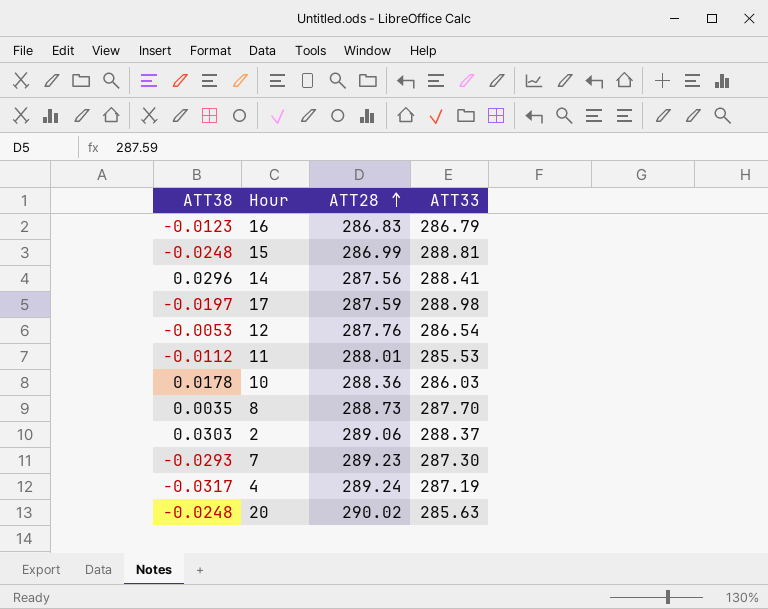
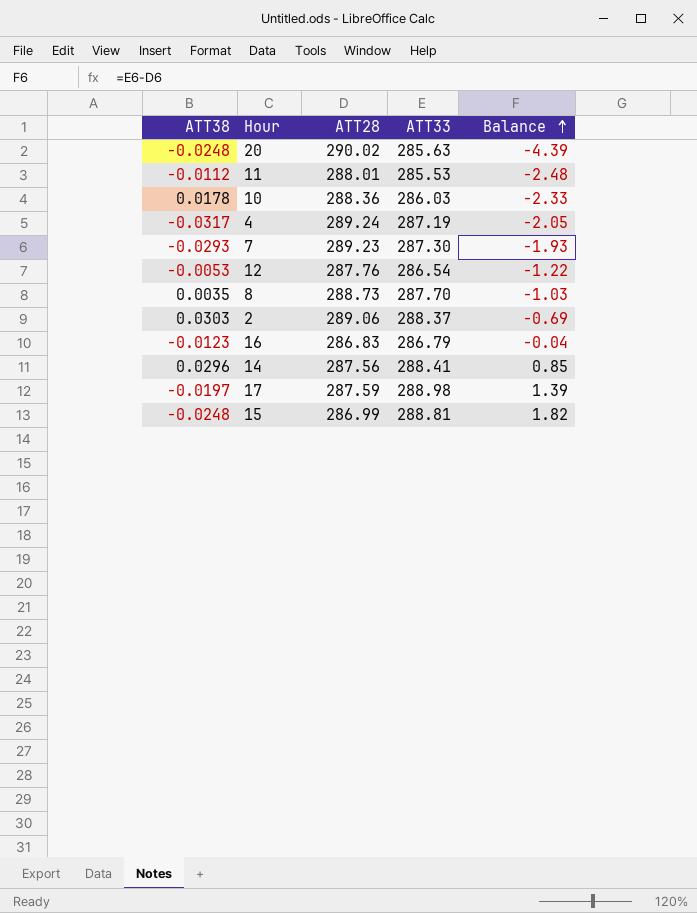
row order: ATT28 ascending -> Balance ascending
column Balance | formula: none -> [ATT33] - [ATT28]

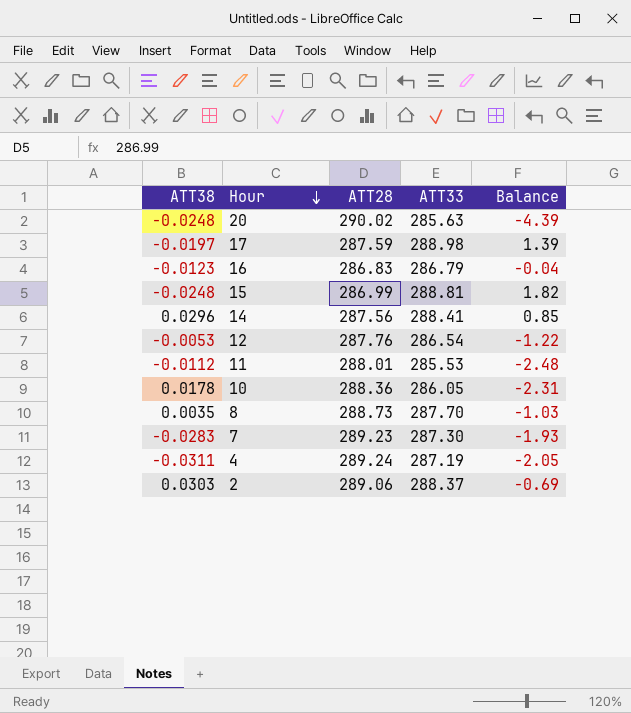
row order: Balance ascending -> Hour descending
10 | ATT33: 286.03 -> 286.05
10 | Balance: -2.33 -> -2.31
7 | ATT38: -0.0293 -> -0.0283
4 | ATT38: -0.0317 -> -0.0311

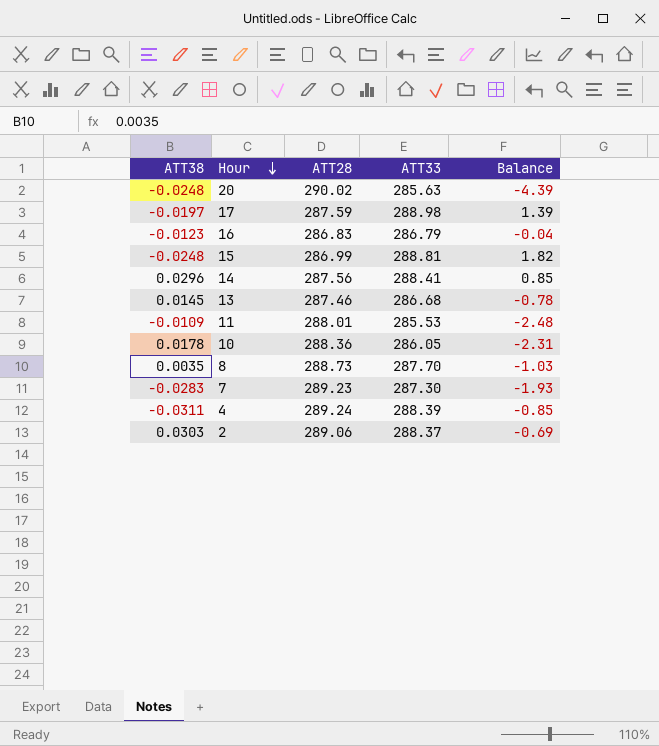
row 12: -0.0053 | 287.76 | 286.54 | -1.22 -> none
row 13: none -> 0.0145 | 287.46 | 286.68 | -0.78
11 | ATT38: -0.0112 -> -0.0109
4 | ATT33: 287.19 -> 288.39
4 | Balance: -2.05 -> -0.85

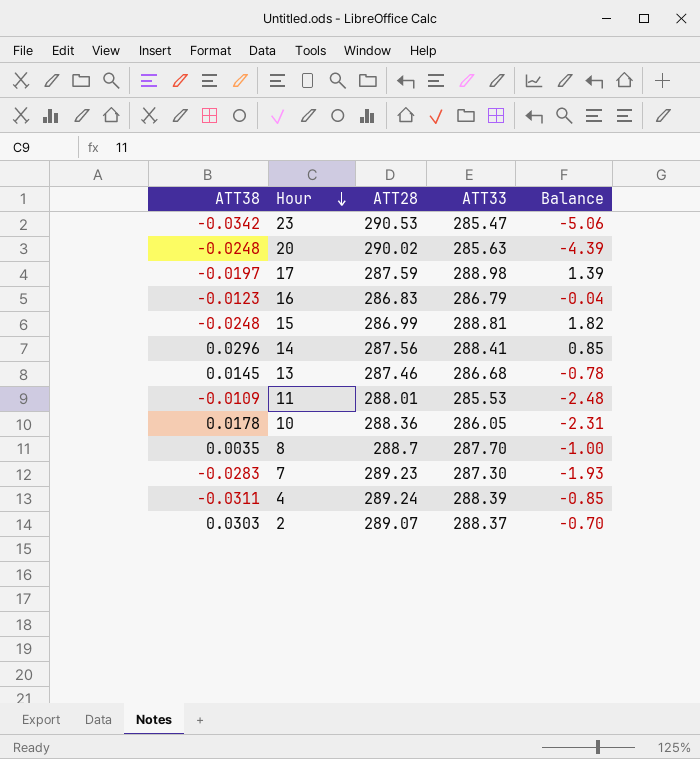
row 23: none -> -0.0342 | 290.53 | 285.47 | -5.06
8 | ATT28: 288.73 -> 288.7
8 | Balance: -1.03 -> -1.00
2 | ATT28: 289.06 -> 289.07
2 | Balance: -0.69 -> -0.70

